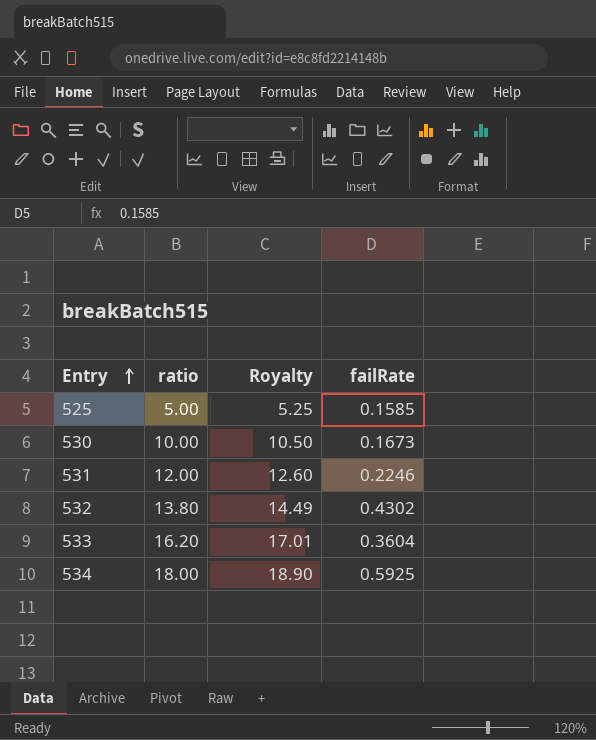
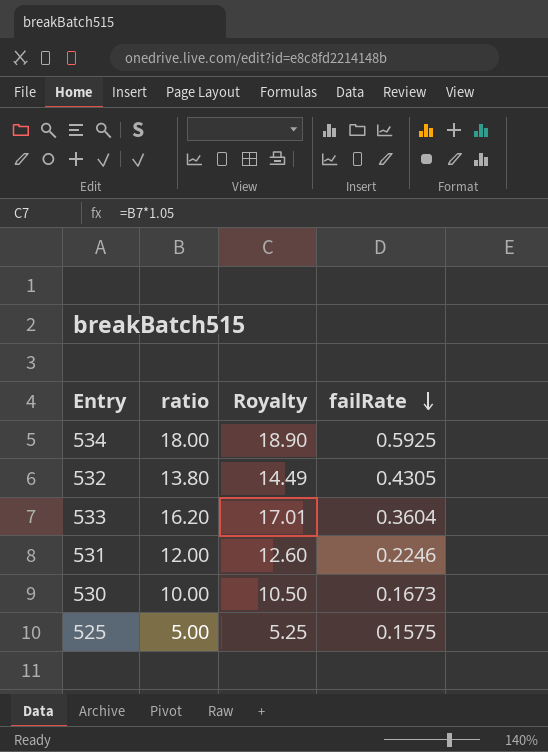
row order: Entry ascending -> failRate descending
532 | failRate: 0.4302 -> 0.4305
525 | failRate: 0.1585 -> 0.1575

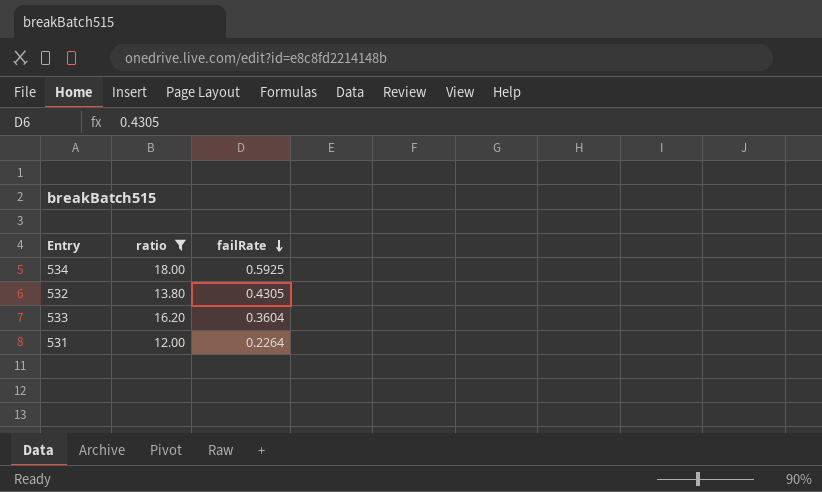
filter: none -> ratio >= 12.00
column Royalty | formula: [ratio] * 1.05 -> none
531 | failRate: 0.2246 -> 0.2264

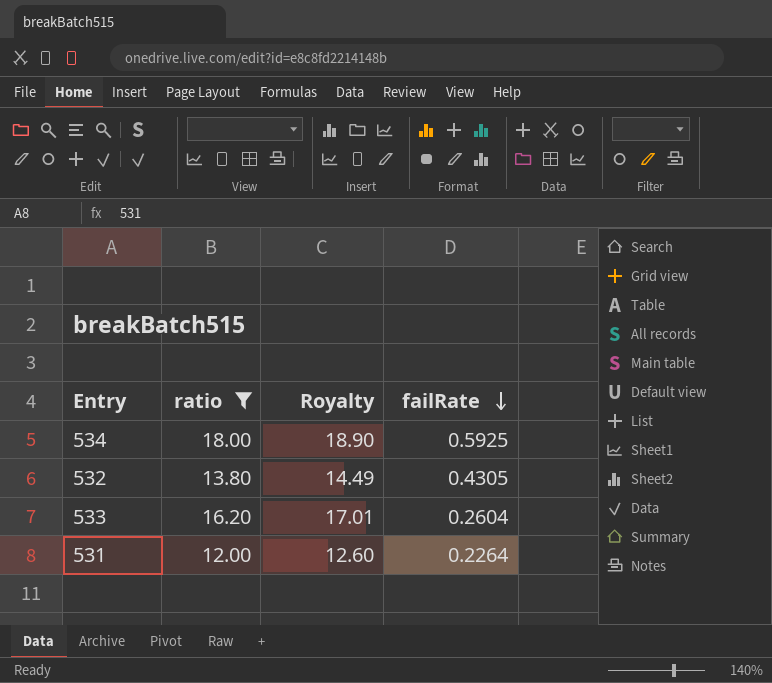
column Royalty | formula: none -> [ratio] * 1.05
533 | failRate: 0.3604 -> 0.2604

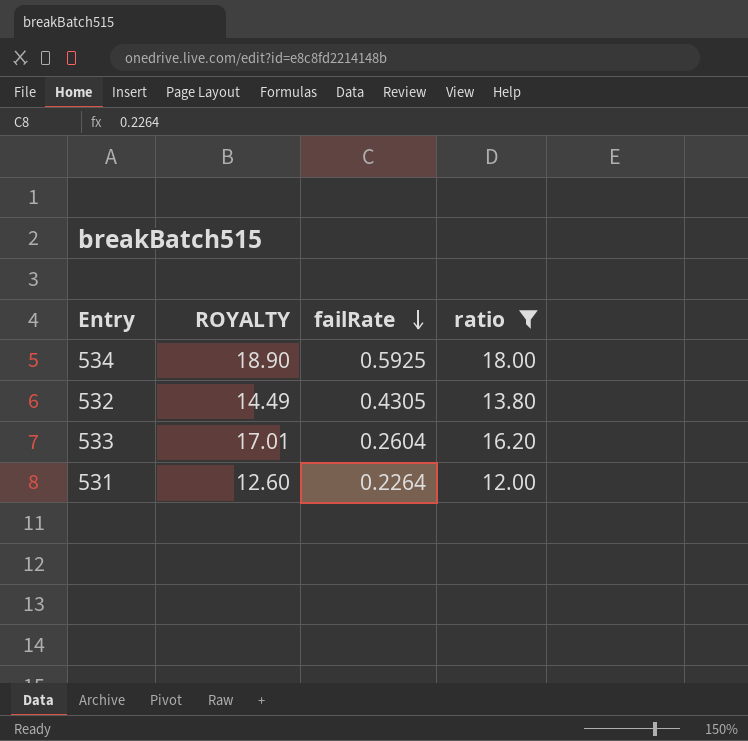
column name: Royalty -> ROYALTY
column ratio | position: 2 -> 4

